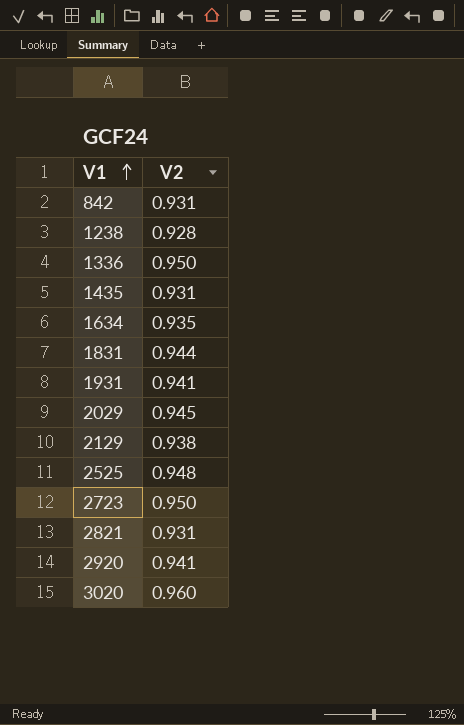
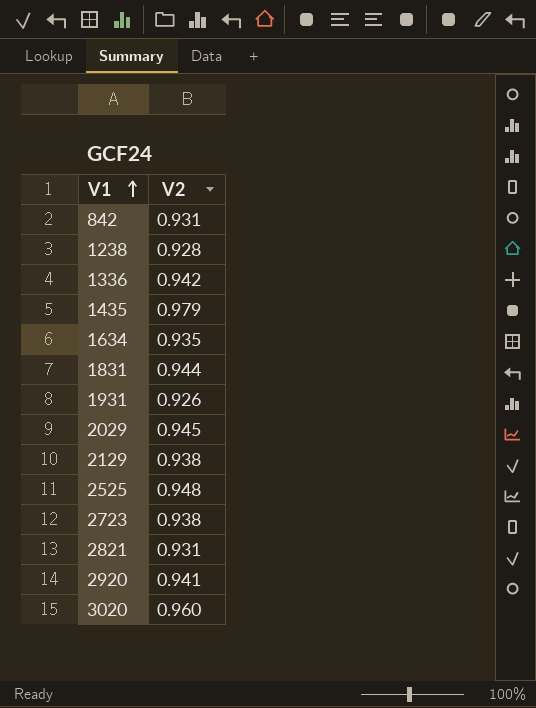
1336 | V2: 0.950 -> 0.942
1435 | V2: 0.931 -> 0.979
1931 | V2: 0.941 -> 0.926
2723 | V2: 0.950 -> 0.938

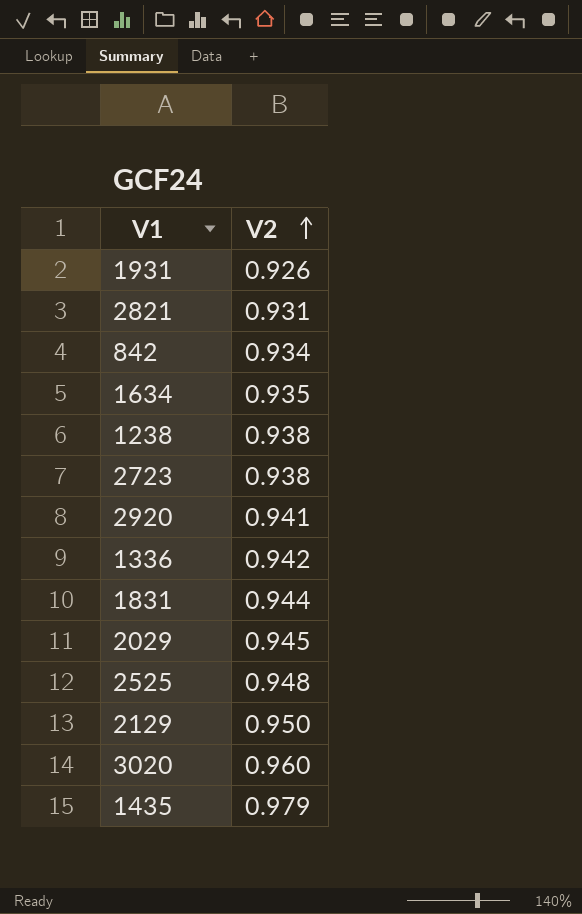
row order: V1 ascending -> V2 ascending
842 | V2: 0.931 -> 0.934
1238 | V2: 0.928 -> 0.938
2129 | V2: 0.938 -> 0.950

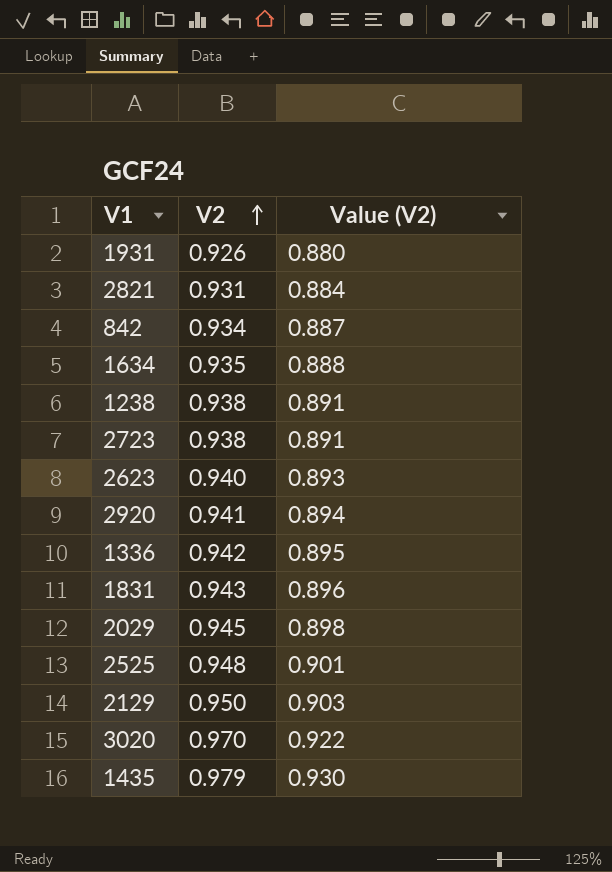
column Value (V2) | formula: none -> [V2] * 0.95
row 2623: none -> 0.940 | 0.893
1831 | V2: 0.944 -> 0.943
3020 | V2: 0.960 -> 0.970

